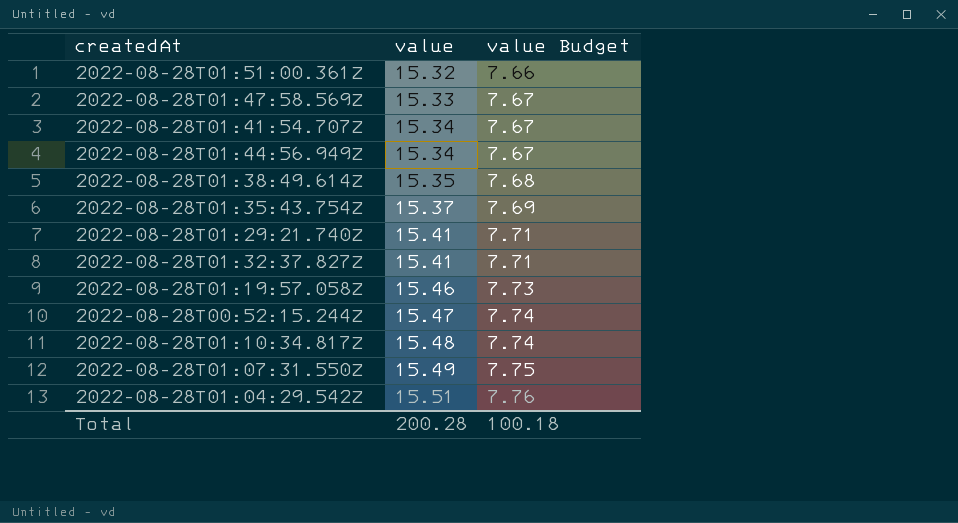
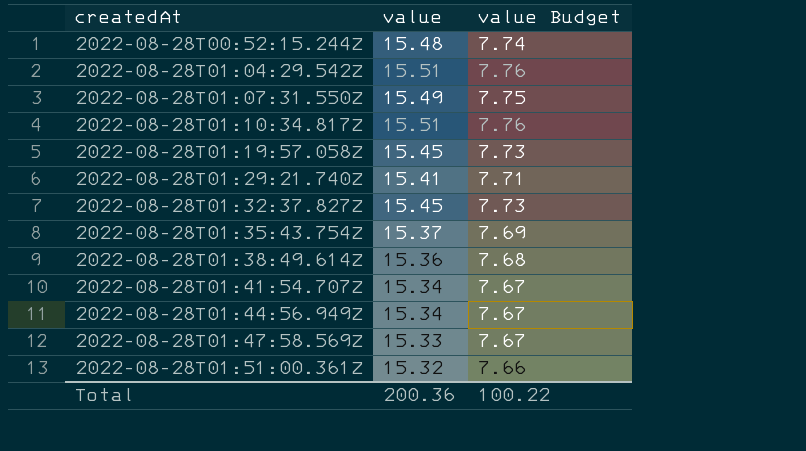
row order: value ascending -> createdAt ascending
2022-08-28T00:52:15.244Z | value: 15.47 -> 15.48
2022-08-28T01:10:34.817Z | value: 15.48 -> 15.51
2022-08-28T01:10:34.817Z | value Budget: 7.74 -> 7.76
2022-08-28T01:19:57.058Z | value: 15.46 -> 15.45
2022-08-28T01:32:37.827Z | value: 15.41 -> 15.45
2022-08-28T01:32:37.827Z | value Budget: 7.71 -> 7.73
2022-08-28T01:38:49.614Z | value: 15.35 -> 15.36
Total | value: 200.28 -> 200.36
Total | value Budget: 100.18 -> 100.22

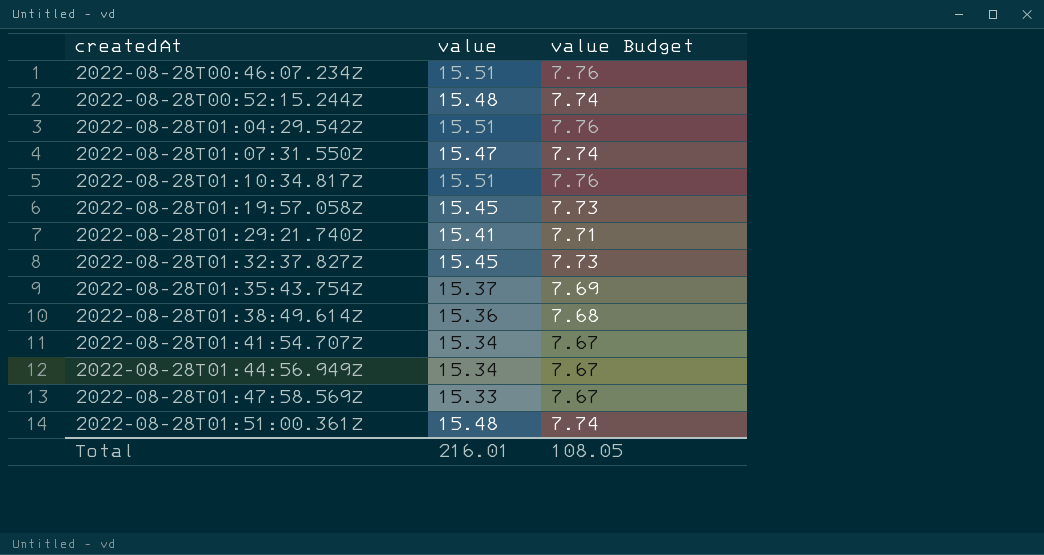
row 2022-08-28T00:46:07.234Z: none -> 15.51 | 7.76
2022-08-28T01:07:31.550Z | value: 15.49 -> 15.47
2022-08-28T01:07:31.550Z | value Budget: 7.75 -> 7.74
2022-08-28T01:51:00.361Z | value: 15.32 -> 15.48
2022-08-28T01:51:00.361Z | value Budget: 7.66 -> 7.74
Total | value: 200.36 -> 216.01
Total | value Budget: 100.22 -> 108.05

